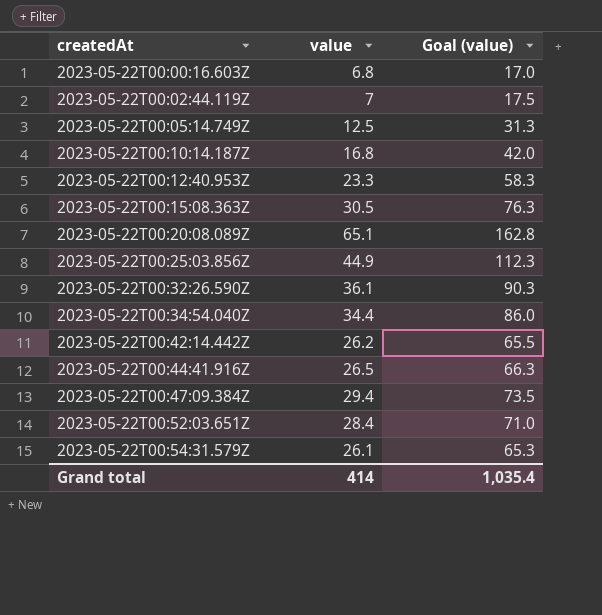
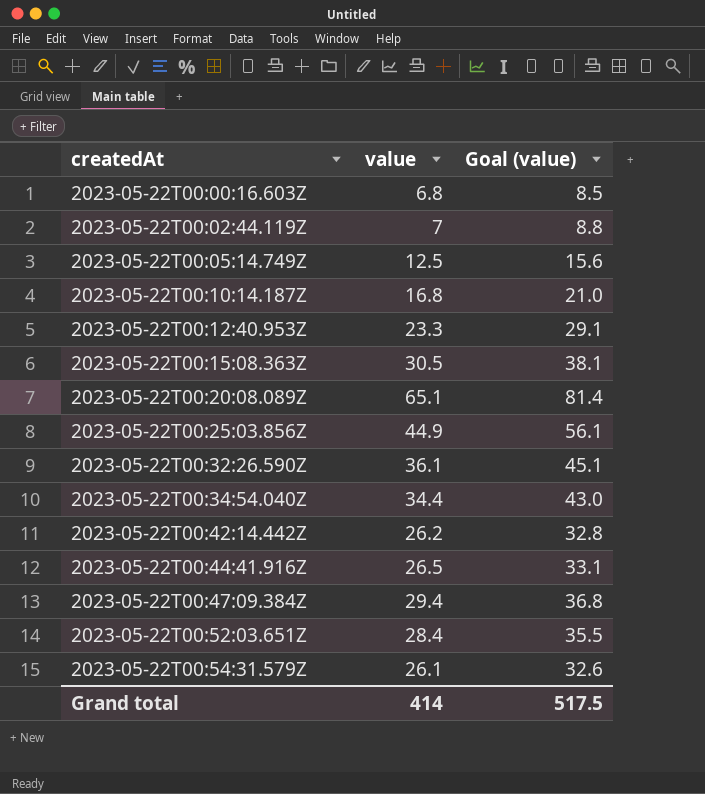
column Goal (value) | formula: [value] * 2.5 -> [value] * 1.25
Grand total | Goal (value): 1,035.4 -> 517.5

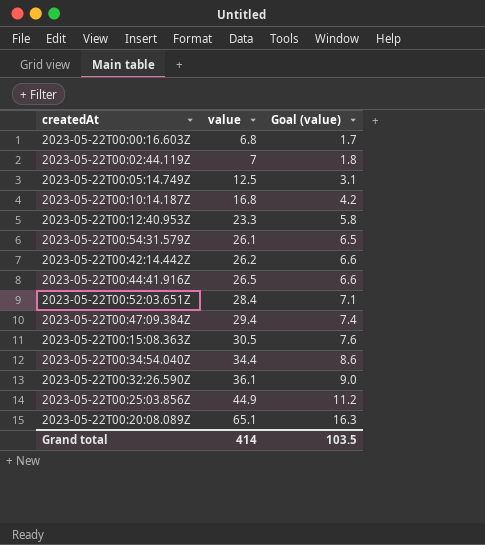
row order: createdAt ascending -> value ascending
column Goal (value) | formula: [value] * 1.25 -> [value] * 0.25
Grand total | Goal (value): 517.5 -> 103.5

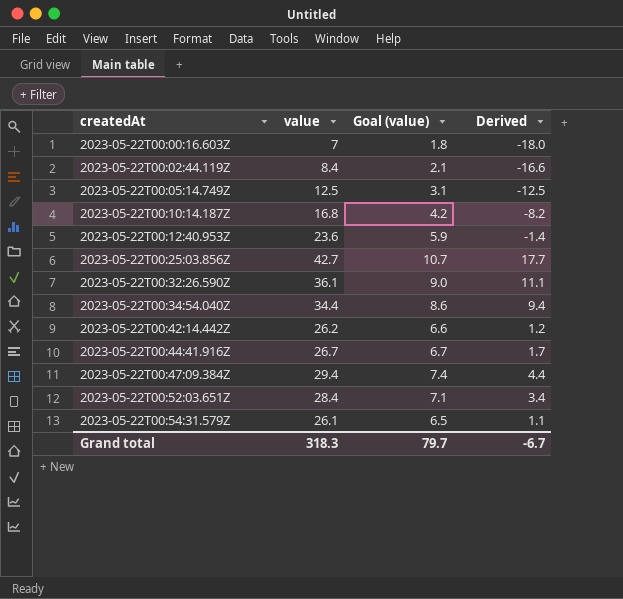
row order: value ascending -> createdAt ascending
column Derived | formula: none -> [value] - 25
row 2023-05-22T00:15:08.363Z: 30.5 | 7.6 -> none
row 2023-05-22T00:20:08.089Z: 65.1 | 16.3 -> none
2023-05-22T00:00:16.603Z | value: 6.8 -> 7
2023-05-22T00:00:16.603Z | Goal (value): 1.7 -> 1.8
2023-05-22T00:02:44.119Z | value: 7 -> 8.4
2023-05-22T00:02:44.119Z | Goal (value): 1.8 -> 2.1
2023-05-22T00:12:40.953Z | value: 23.3 -> 23.6
2023-05-22T00:12:40.953Z | Goal (value): 5.8 -> 5.9
2023-05-22T00:25:03.856Z | value: 44.9 -> 42.7
2023-05-22T00:25:03.856Z | Goal (value): 11.2 -> 10.7
2023-05-22T00:44:41.916Z | value: 26.5 -> 26.7
2023-05-22T00:44:41.916Z | Goal (value): 6.6 -> 6.7
Grand total | value: 414 -> 318.3
Grand total | Goal (value): 103.5 -> 79.7

